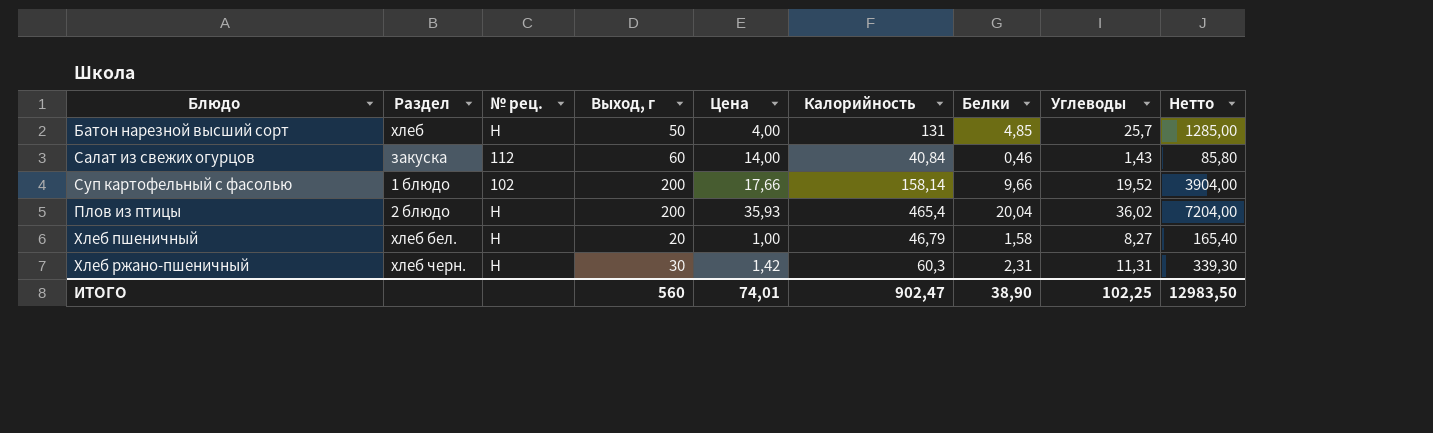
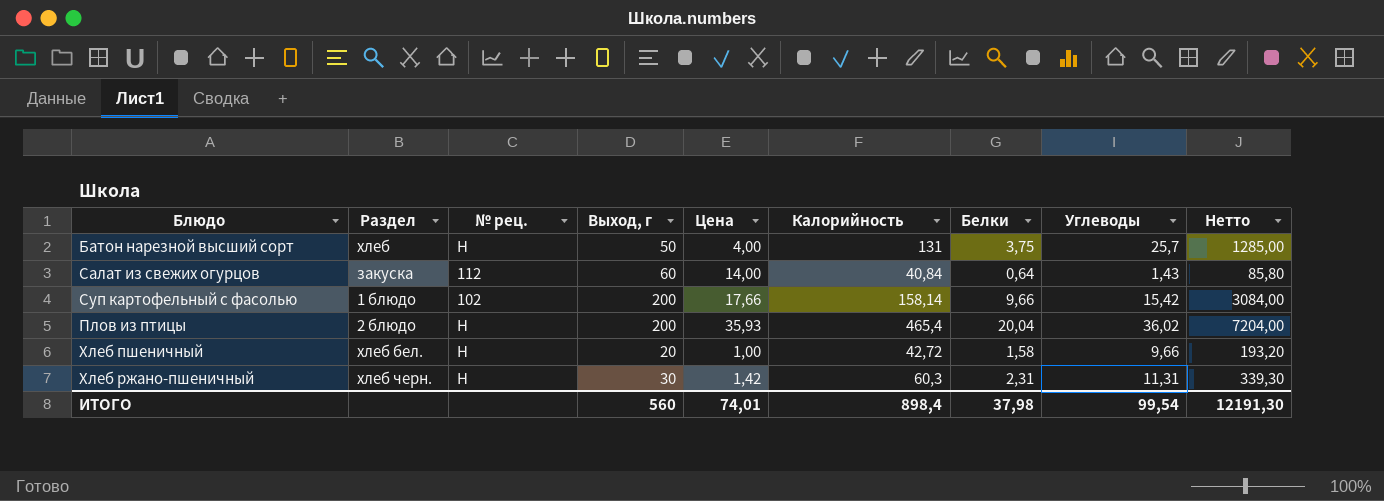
Батон нарезной высший сорт | Белки: 4,85 -> 3,75
Салат из свежих огурцов | Белки: 0,46 -> 0,64
Суп картофельный с фасолью | Углеводы: 19,52 -> 15,42
Суп картофельный с фасолью | Нетто: 3904,00 -> 3084,00
Хлеб пшеничный | Калорийность: 46,79 -> 42,72
Хлеб пшеничный | Углеводы: 8,27 -> 9,66
Хлеб пшеничный | Нетто: 165,40 -> 193,20
ИТОГО | Калорийность: 902,47 -> 898,4
ИТОГО | Белки: 38,90 -> 37,98
ИТОГО | Углеводы: 102,25 -> 99,54
ИТОГО | Нетто: 12983,50 -> 12191,30

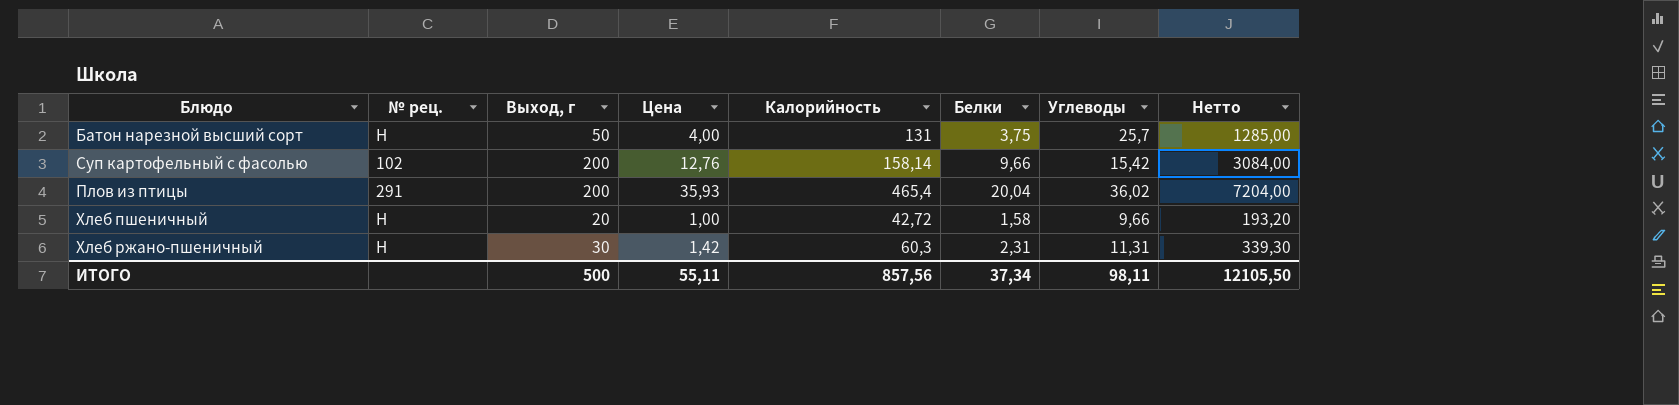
column Раздел | position: 2 -> none
row Салат из свежих огурцов: закуска | 112 | 60 | 14,00 | 40,84 | 0,64 | 1,43 | 85,80 -> none
Суп картофельный с фасолью | Цена: 17,66 -> 12,76
Плов из птицы | № рец.: Н -> 291
ИТОГО | Выход, г: 560 -> 500
ИТОГО | Цена: 74,01 -> 55,11
ИТОГО | Калорийность: 898,4 -> 857,56
ИТОГО | Белки: 37,98 -> 37,34
ИТОГО | Углеводы: 99,54 -> 98,11
ИТОГО | Нетто: 12191,30 -> 12105,50

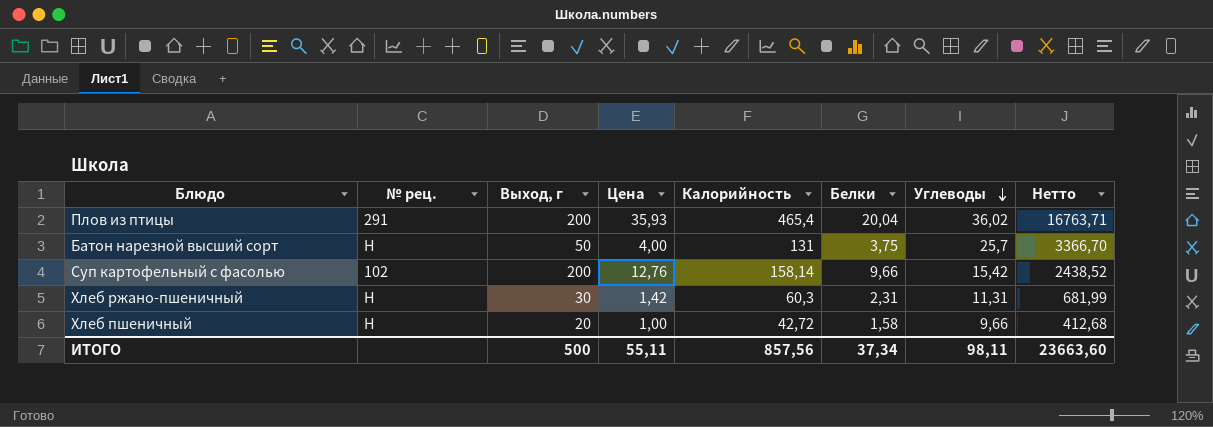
row order: none -> Углеводы descending
column Нетто | formula: [Выход, г] * [Углеводы] -> [Калорийность] * [Углеводы]
ИТОГО | Нетто: 12105,50 -> 23663,60

